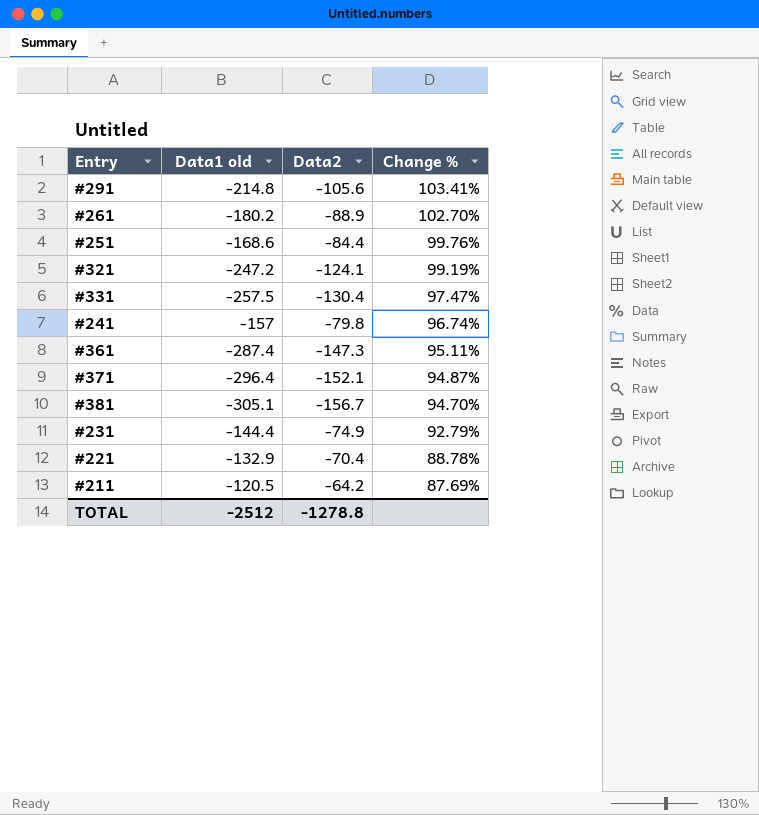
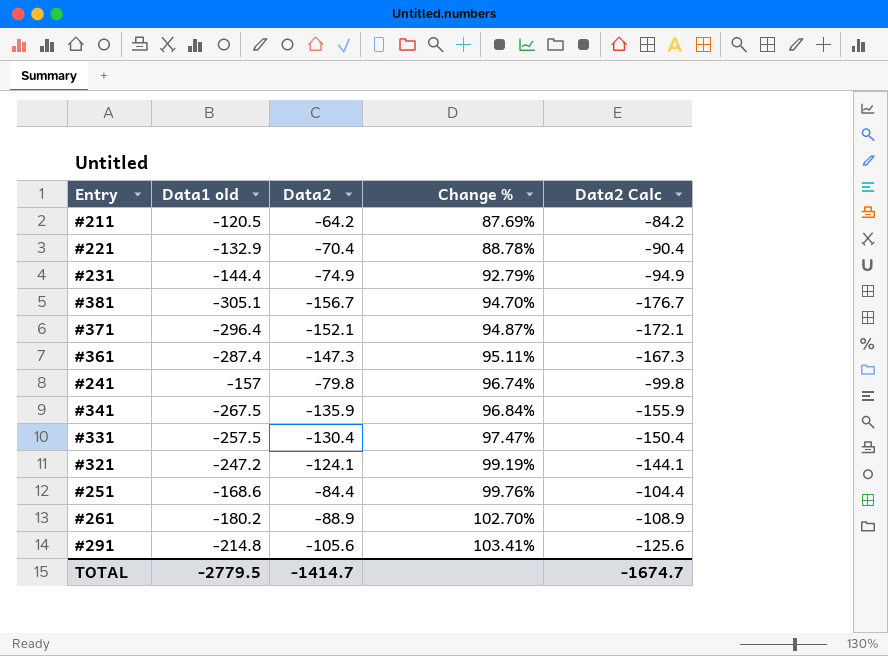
row order: Change % descending -> Change % ascending
column Data2 Calc | formula: none -> [Data2] - 20
row #341: none -> -267.5 | -135.9 | 96.84% | -155.9
TOTAL | Data1 old: -2512 -> -2779.5
TOTAL | Data2: -1278.8 -> -1414.7

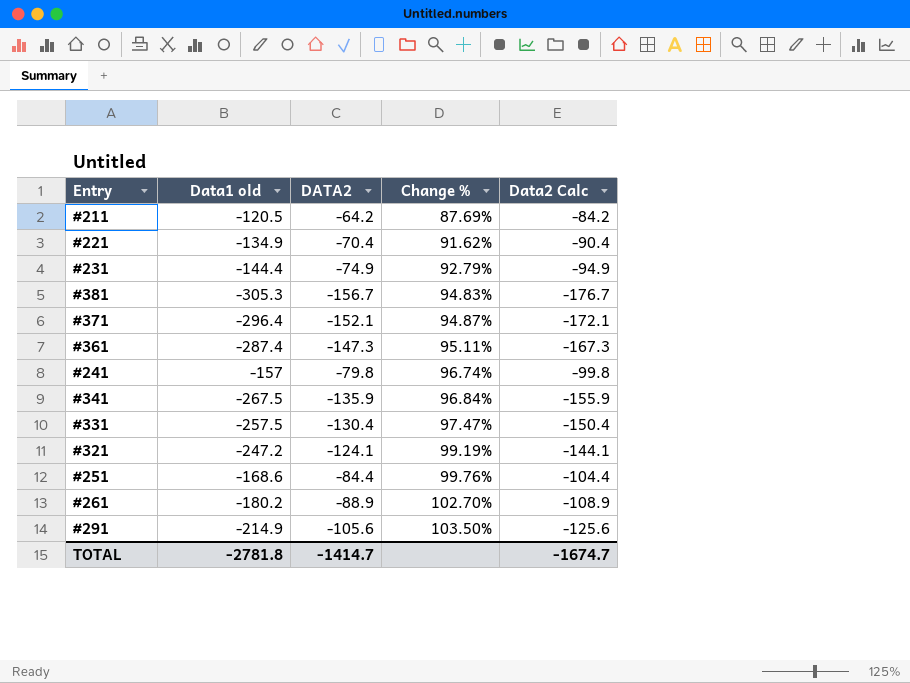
column name: Data2 -> DATA2
#221 | Data1 old: -132.9 -> -134.9
#221 | Change %: 88.78% -> 91.62%
#381 | Data1 old: -305.1 -> -305.3
#381 | Change %: 94.70% -> 94.83%
#291 | Data1 old: -214.8 -> -214.9
#291 | Change %: 103.41% -> 103.50%
TOTAL | Data1 old: -2779.5 -> -2781.8

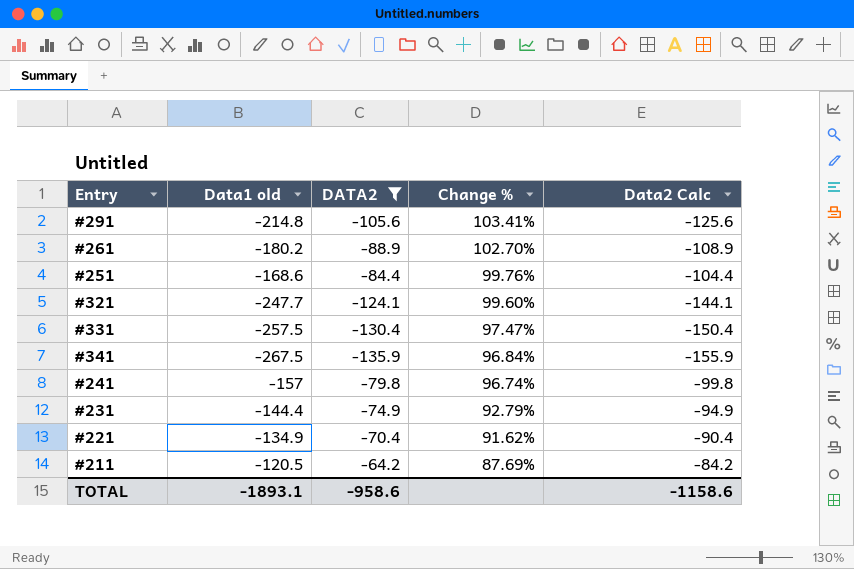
filter: none -> DATA2 >= -135.9
row order: Change % ascending -> Change % descending
#291 | Data1 old: -214.9 -> -214.8
#291 | Change %: 103.50% -> 103.41%
#321 | Data1 old: -247.2 -> -247.7
#321 | Change %: 99.19% -> 99.60%
TOTAL | Data1 old: -2781.8 -> -1893.1
TOTAL | DATA2: -1414.7 -> -958.6
TOTAL | Data2 Calc: -1674.7 -> -1158.6

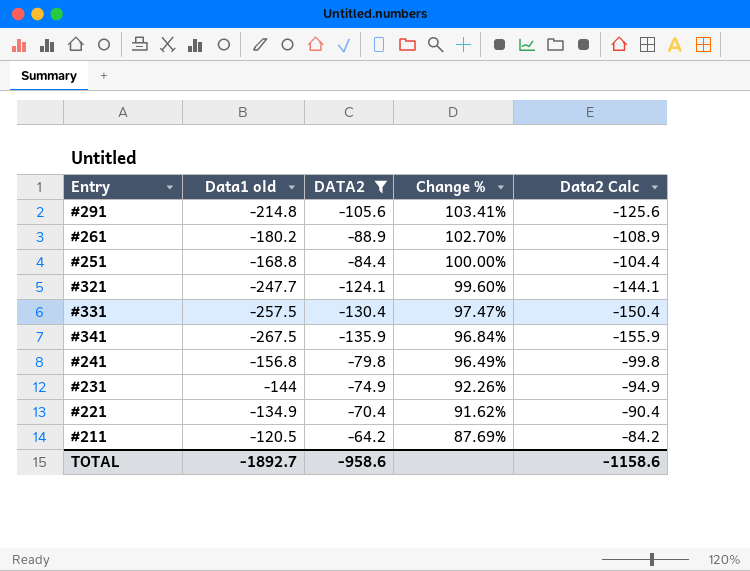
#251 | Data1 old: -168.6 -> -168.8
#251 | Change %: 99.76% -> 100.00%
#241 | Data1 old: -157 -> -156.8
#241 | Change %: 96.74% -> 96.49%
#231 | Data1 old: -144.4 -> -144
#231 | Change %: 92.79% -> 92.26%
TOTAL | Data1 old: -1893.1 -> -1892.7

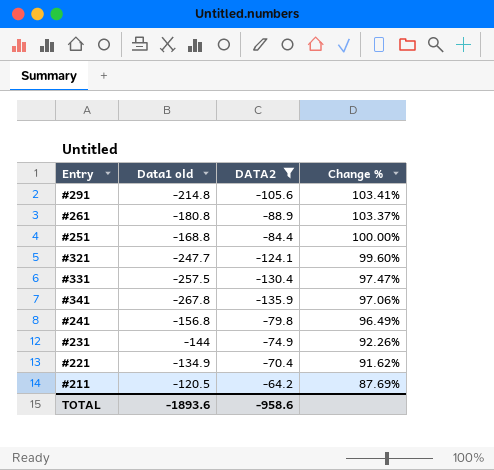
column Data2 Calc | formula: [DATA2] - 20 -> none
#261 | Data1 old: -180.2 -> -180.8
#261 | Change %: 102.70% -> 103.37%
#341 | Data1 old: -267.5 -> -267.8
#341 | Change %: 96.84% -> 97.06%
TOTAL | Data1 old: -1892.7 -> -1893.6

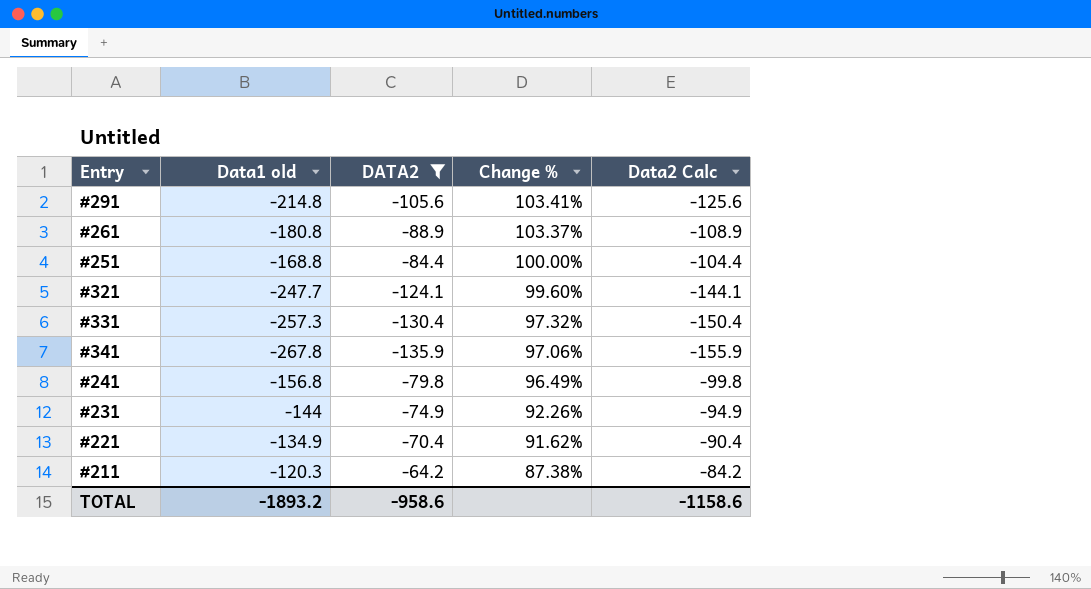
column Data2 Calc | formula: none -> [DATA2] - 20
#331 | Data1 old: -257.5 -> -257.3
#331 | Change %: 97.47% -> 97.32%
#211 | Data1 old: -120.5 -> -120.3
#211 | Change %: 87.69% -> 87.38%
TOTAL | Data1 old: -1893.6 -> -1893.2

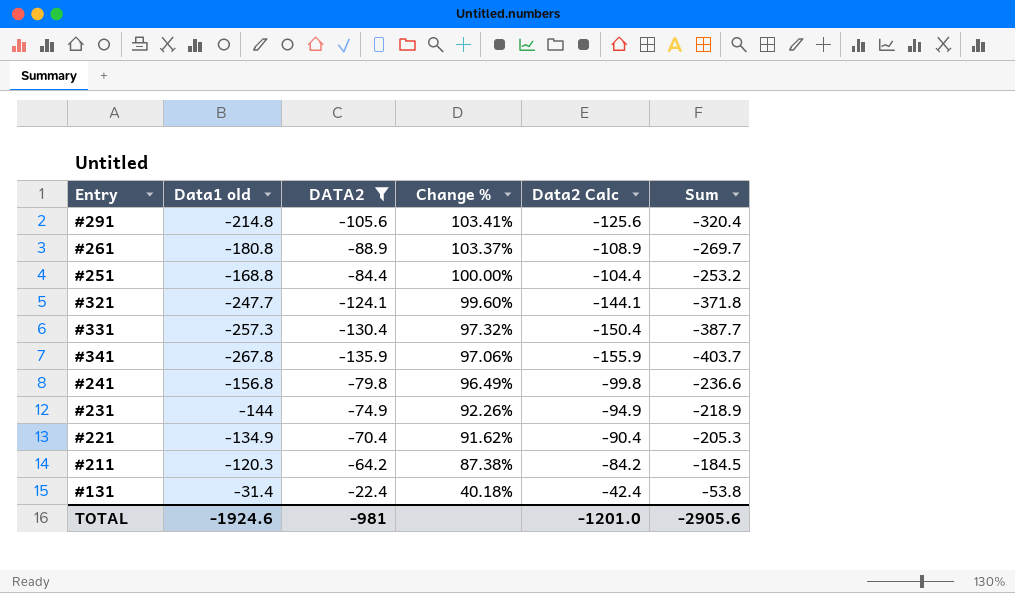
column Sum | formula: none -> [Data1 old] + [DATA2]
row #131: none -> -31.4 | -22.4 | 40.18% | -42.4 | -53.8
TOTAL | Data1 old: -1893.2 -> -1924.6
TOTAL | DATA2: -958.6 -> -981
TOTAL | Data2 Calc: -1158.6 -> -1201.0

